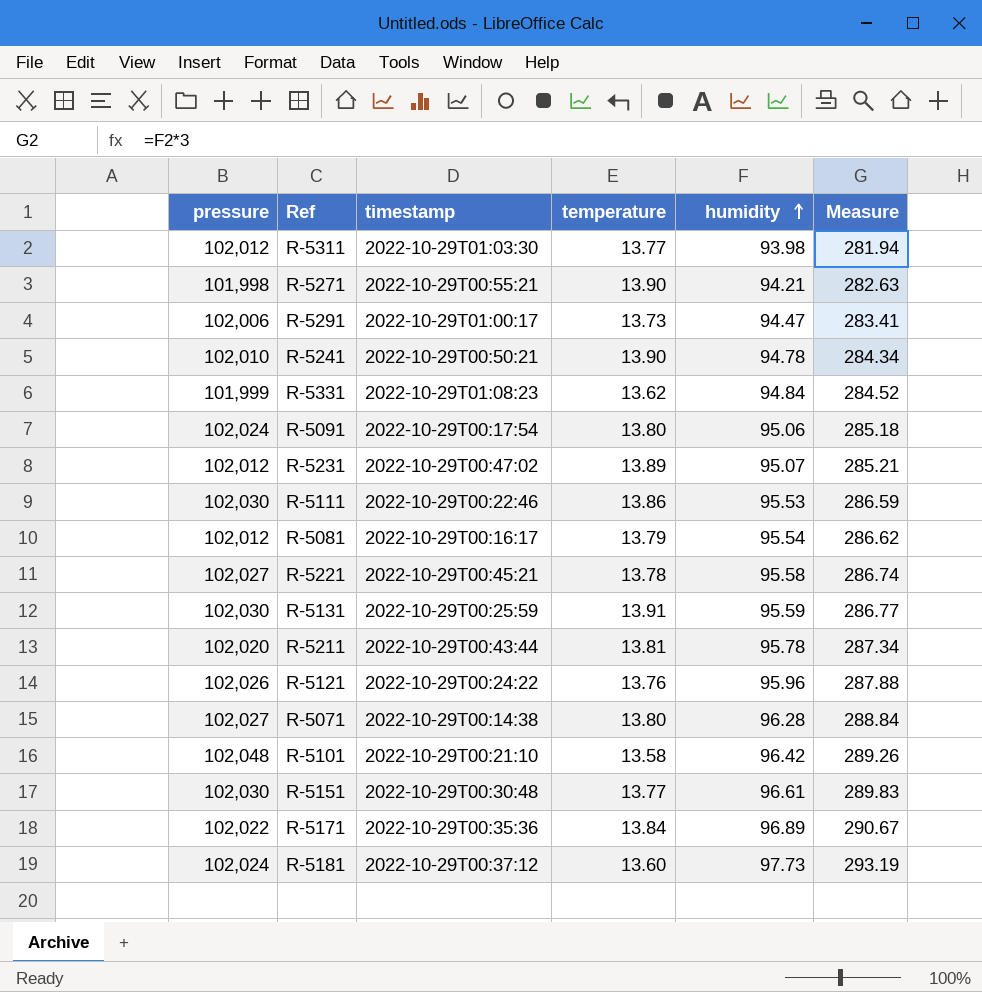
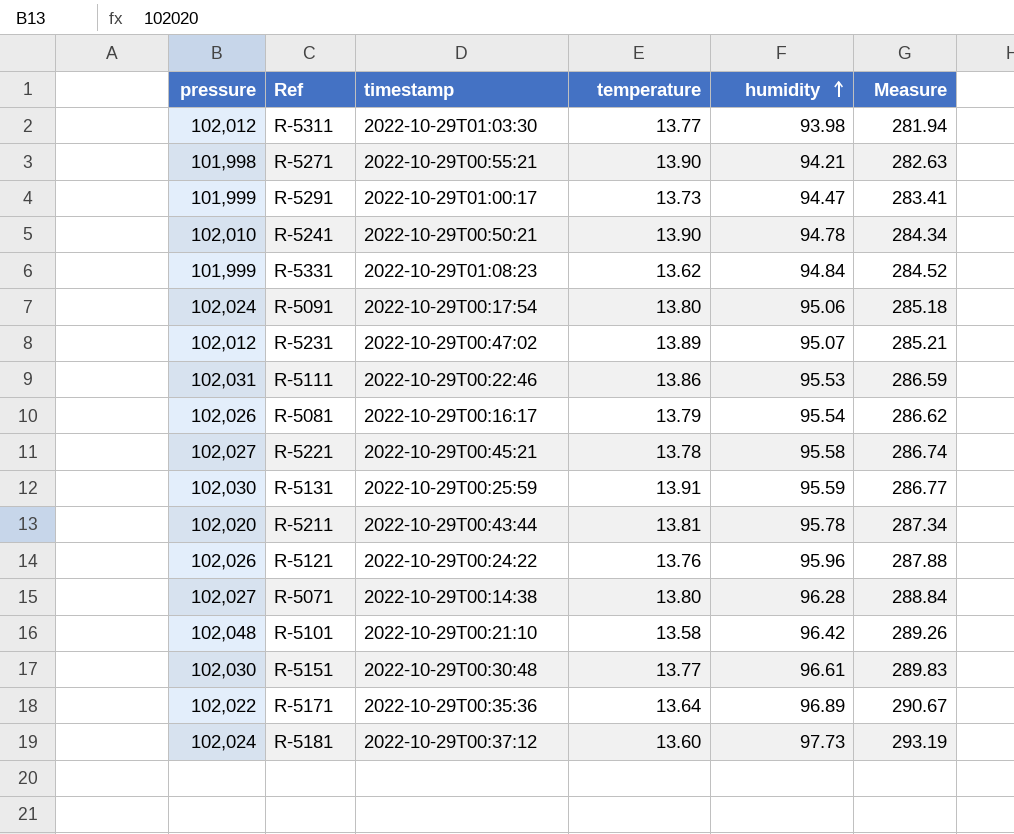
R-5291 | pressure: 102,006 -> 101,999
R-5111 | pressure: 102,030 -> 102,031
R-5081 | pressure: 102,012 -> 102,026
R-5171 | temperature: 13.84 -> 13.64

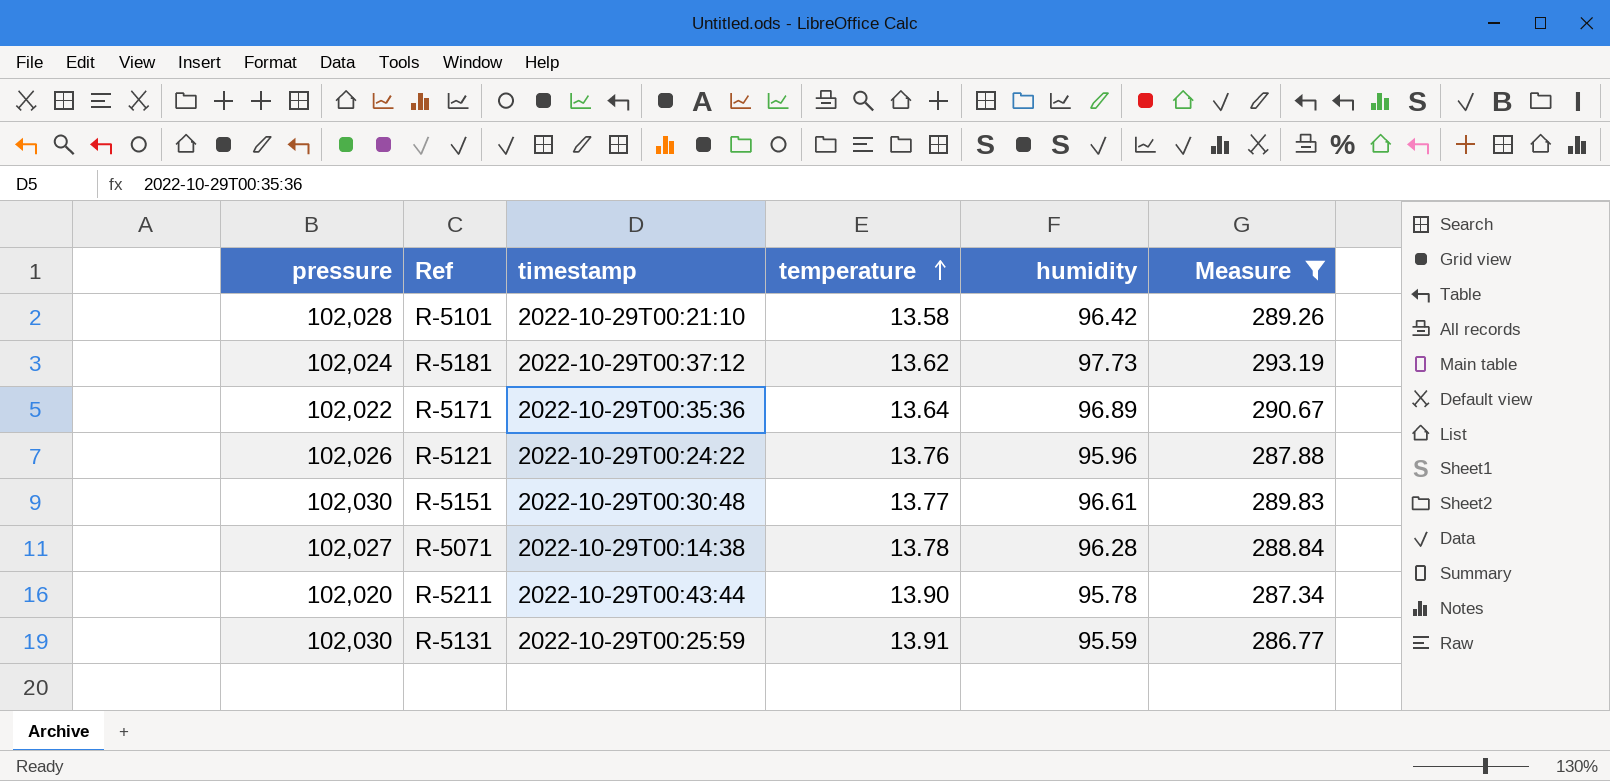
filter: none -> Measure >= 286.77
row order: humidity ascending -> temperature ascending
R-5101 | pressure: 102,048 -> 102,028
R-5181 | temperature: 13.60 -> 13.62
R-5071 | temperature: 13.80 -> 13.78
R-5211 | temperature: 13.81 -> 13.90

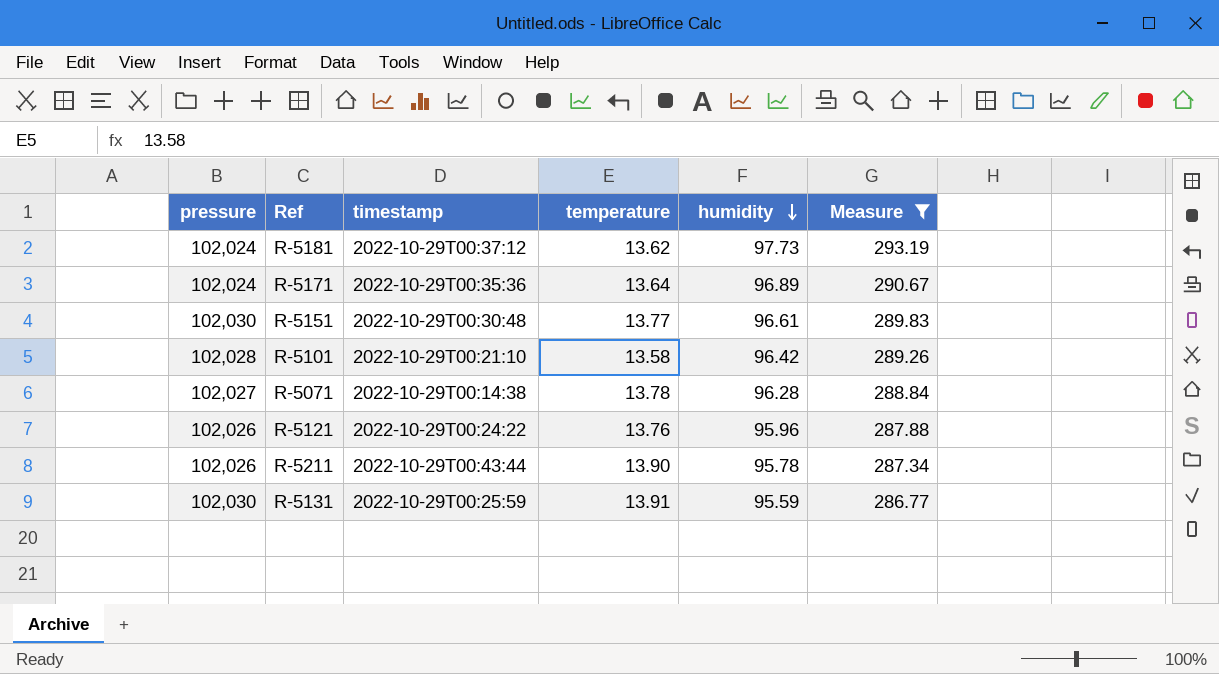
row order: temperature ascending -> humidity descending
R-5171 | pressure: 102,022 -> 102,024
R-5211 | pressure: 102,020 -> 102,026

